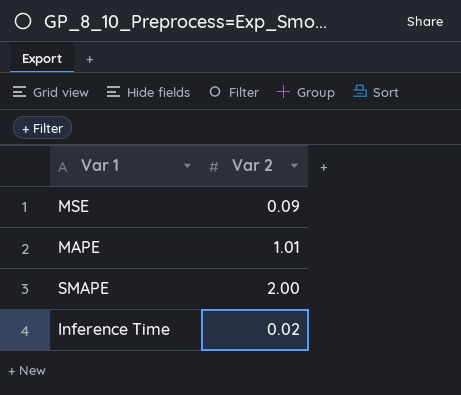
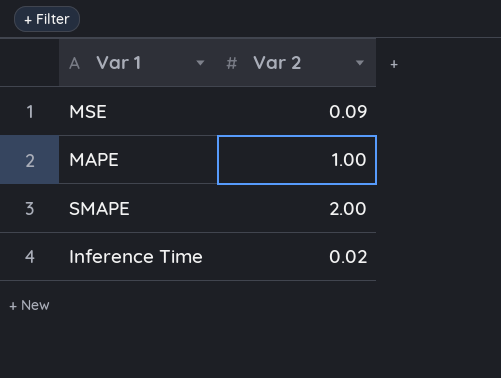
MAPE | Var 2: 1.01 -> 1.00

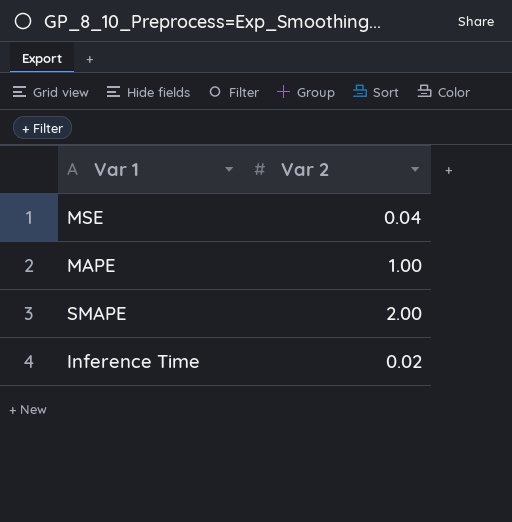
MSE | Var 2: 0.09 -> 0.04

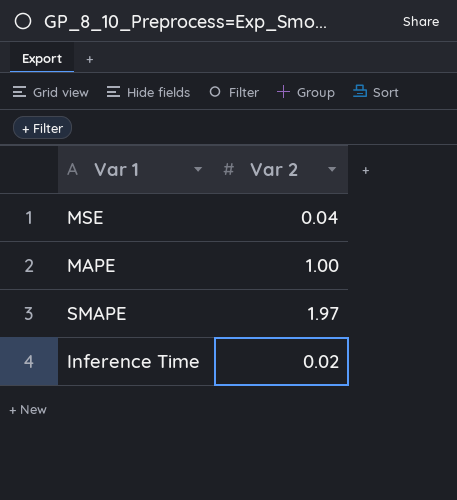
SMAPE | Var 2: 2.00 -> 1.97

